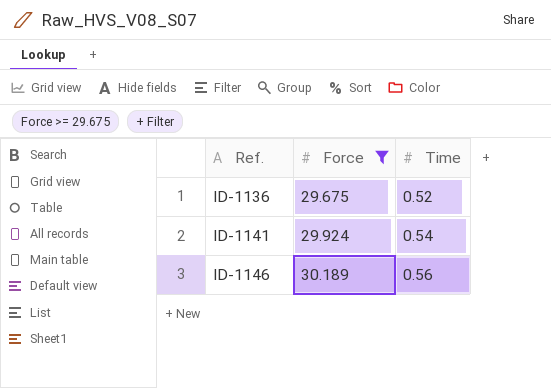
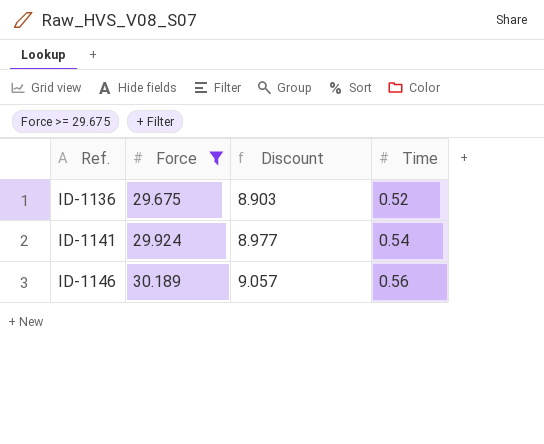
column Discount | formula: none -> [Force] * 0.3

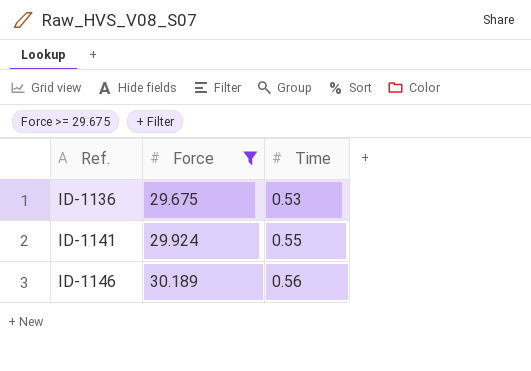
column Discount | formula: [Force] * 0.3 -> none
ID-1136 | Time: 0.52 -> 0.53
ID-1141 | Time: 0.54 -> 0.55

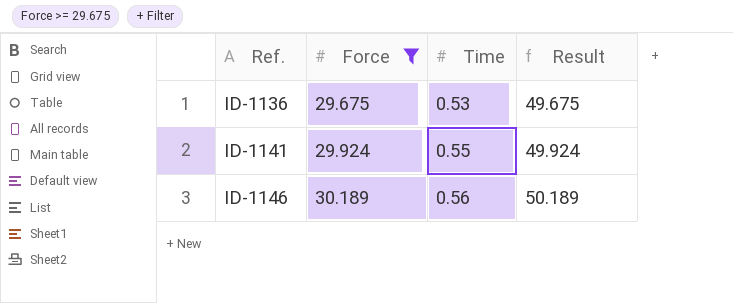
column Result | formula: none -> [Force] + 20

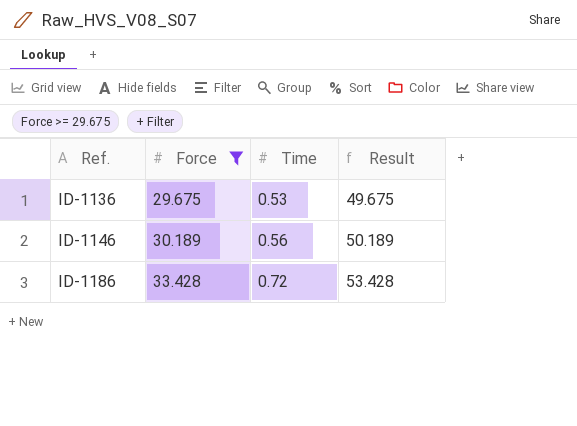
row ID-1141: 29.924 | 0.55 | 49.924 -> none
row ID-1186: none -> 33.428 | 0.72 | 53.428

